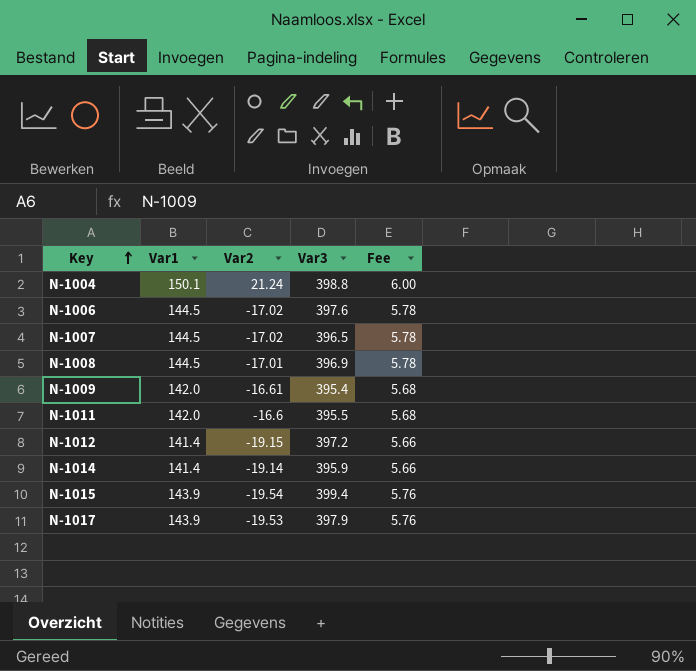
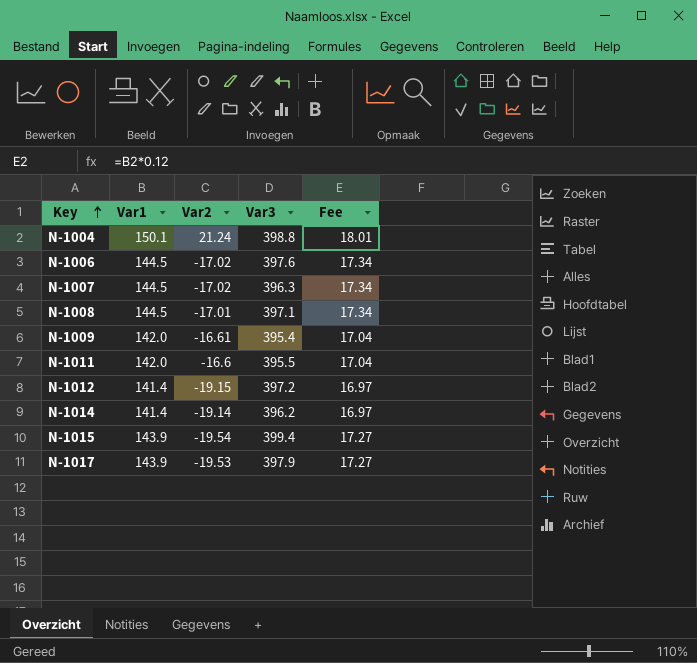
column Fee | formula: [Var1] * 0.04 -> [Var1] * 0.12
N-1007 | Var3: 396.5 -> 396.3
N-1008 | Var3: 396.9 -> 397.1
N-1014 | Var3: 395.9 -> 396.2

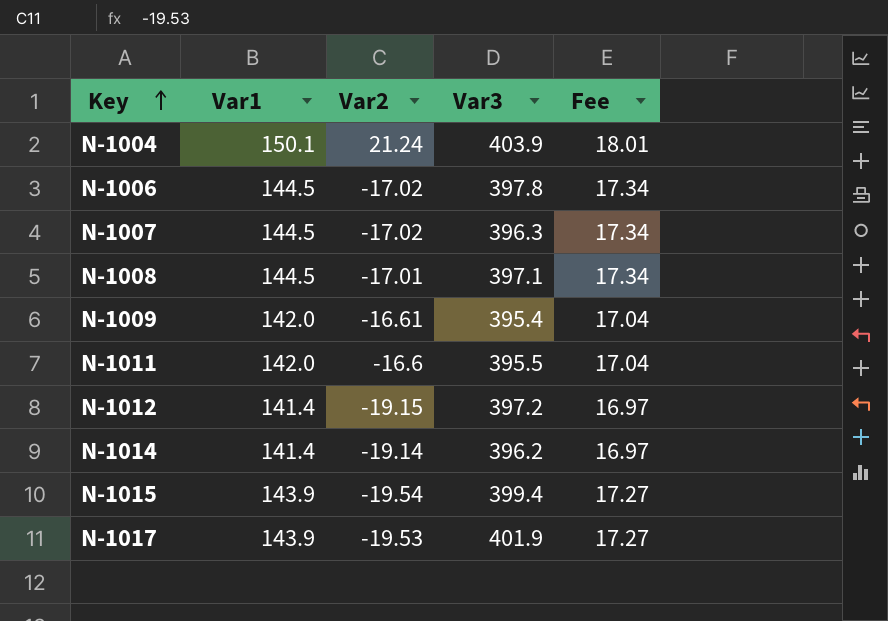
N-1004 | Var3: 398.8 -> 403.9
N-1006 | Var3: 397.6 -> 397.8
N-1017 | Var3: 397.9 -> 401.9

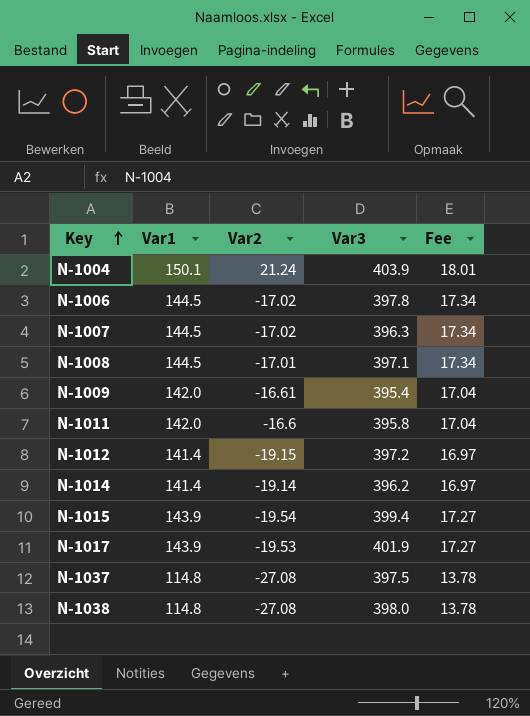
N-1011 | Var3: 395.5 -> 395.8
row N-1037: none -> 114.8 | -27.08 | 397.5 | 13.78
row N-1038: none -> 114.8 | -27.08 | 398.0 | 13.78

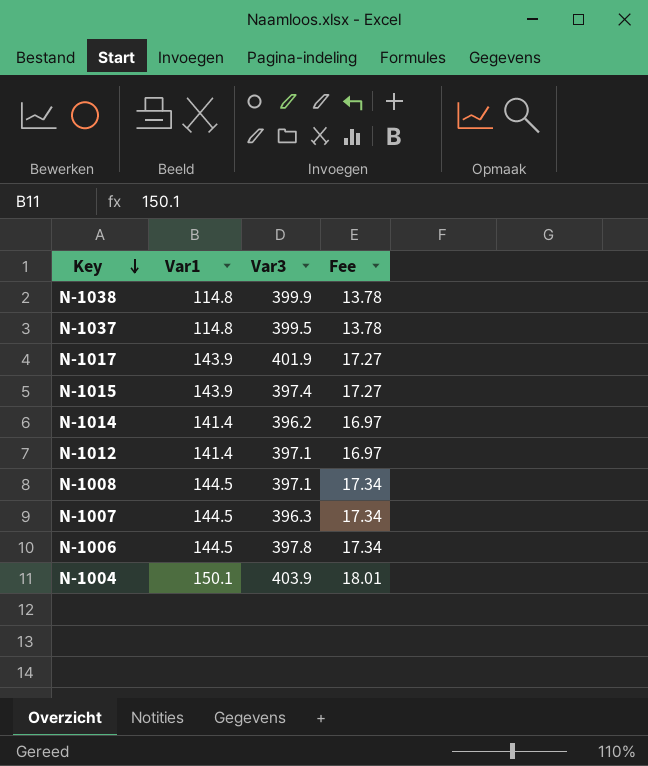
row order: Key ascending -> Key descending
column Var2 | position: 3 -> none
row N-1009: 142.0 | -16.61 | 395.4 | 17.04 -> none
row N-1011: 142.0 | -16.6 | 395.8 | 17.04 -> none
N-1038 | Var3: 398.0 -> 399.9
N-1037 | Var3: 397.5 -> 399.5
N-1015 | Var3: 399.4 -> 397.4
N-1012 | Var3: 397.2 -> 397.1

